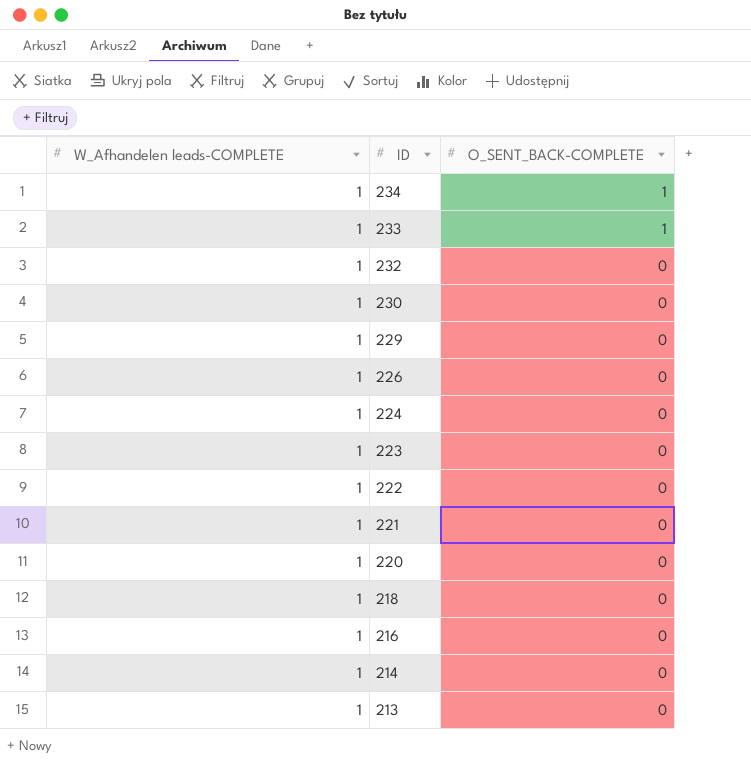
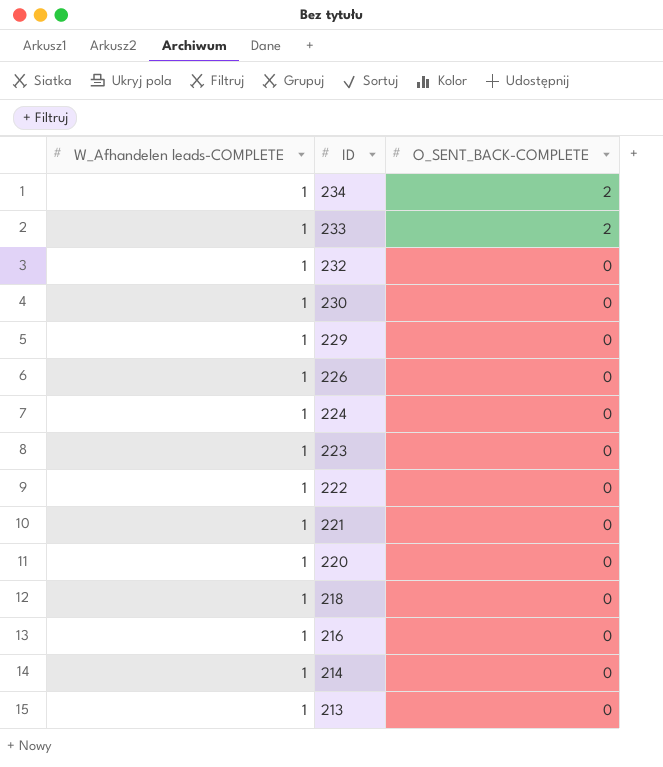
234 | O_SENT_BACK-COMPLETE: 1 -> 2
233 | O_SENT_BACK-COMPLETE: 1 -> 2

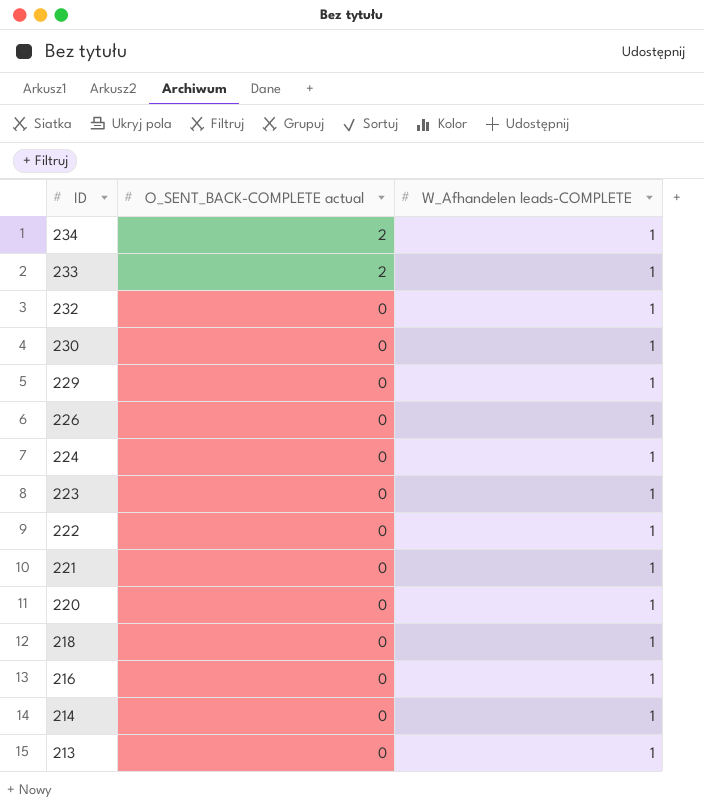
column name: O_SENT_BACK-COMPLETE -> O_SENT_BACK-COMPLETE actual
column W_Afhandelen leads-COMPLETE | position: 1 -> 3

